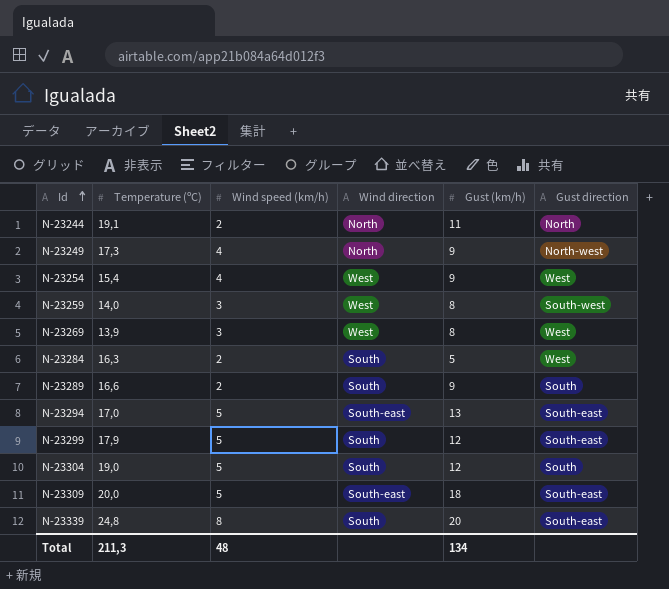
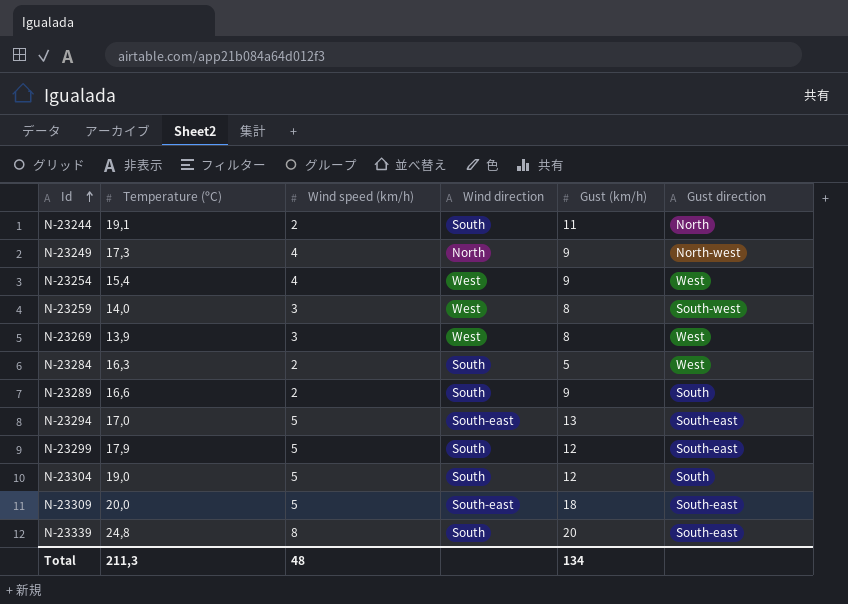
N-23244 | Wind direction: North -> South

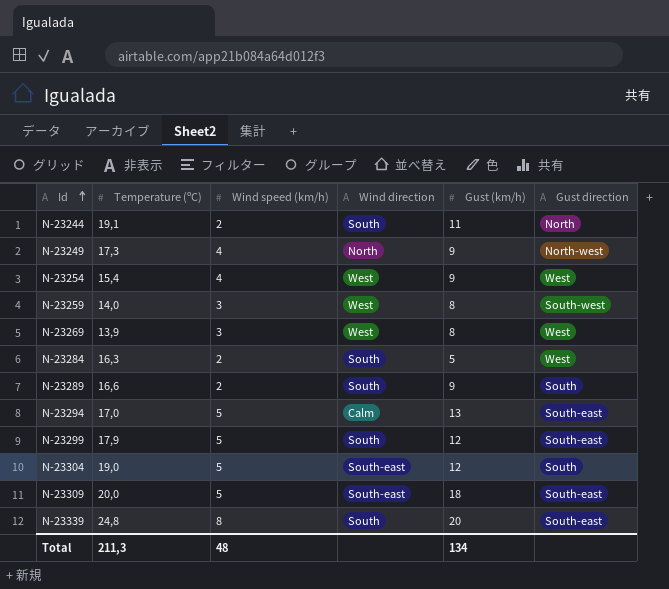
N-23294 | Wind direction: South-east -> Calm
N-23304 | Wind direction: South -> South-east

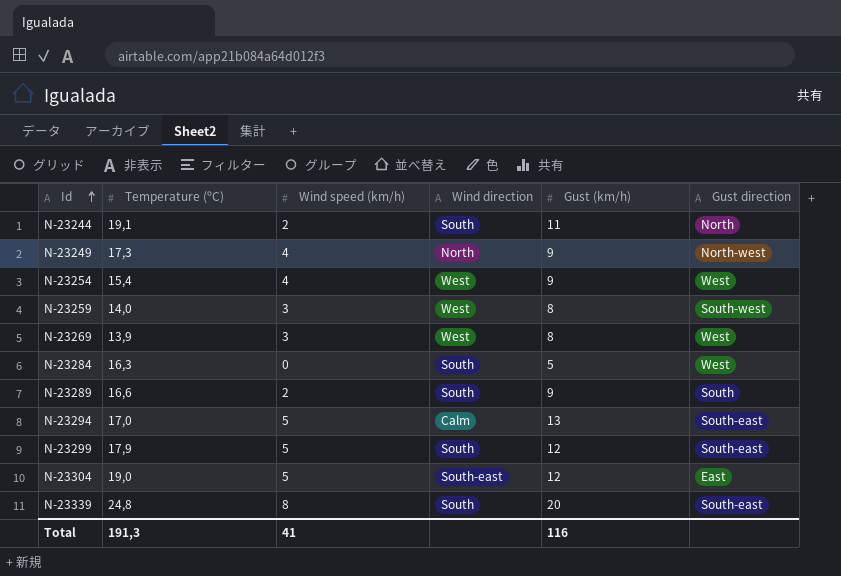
row N-23309: 20,0 | 5 | South-east | 18 | South-east -> none
N-23284 | Wind speed (km/h): 2 -> 0
N-23304 | Gust direction: South -> East
Total | Temperature (ºC): 211,3 -> 191,3
Total | Wind speed (km/h): 48 -> 41
Total | Gust (km/h): 134 -> 116

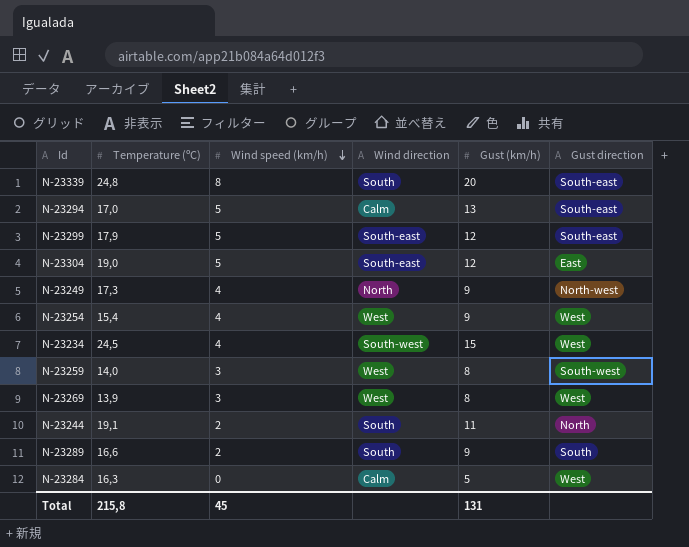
row order: Id ascending -> Wind speed (km/h) descending
N-23299 | Wind direction: South -> South-east
row N-23234: none -> 24,5 | 4 | South-west | 15 | West
N-23284 | Wind direction: South -> Calm
Total | Temperature (ºC): 191,3 -> 215,8
Total | Wind speed (km/h): 41 -> 45
Total | Gust (km/h): 116 -> 131

